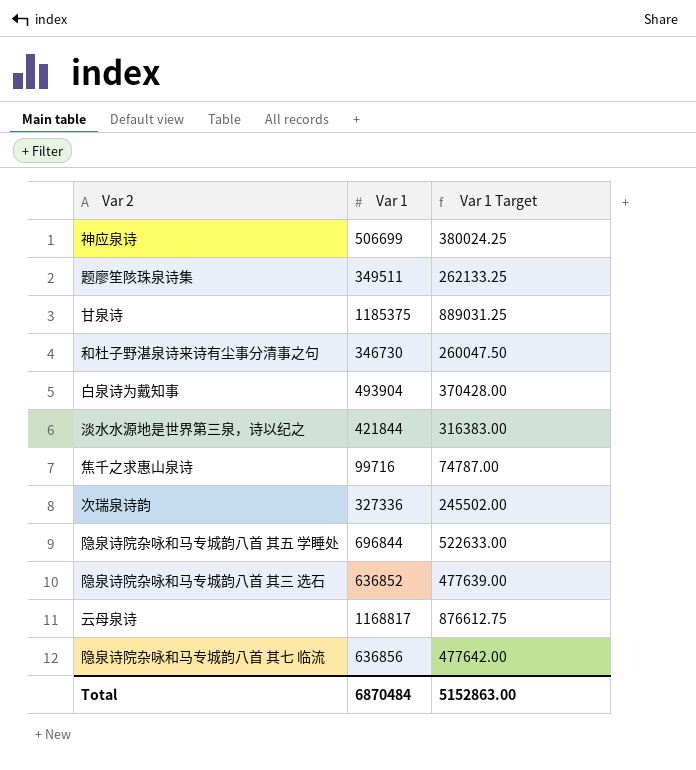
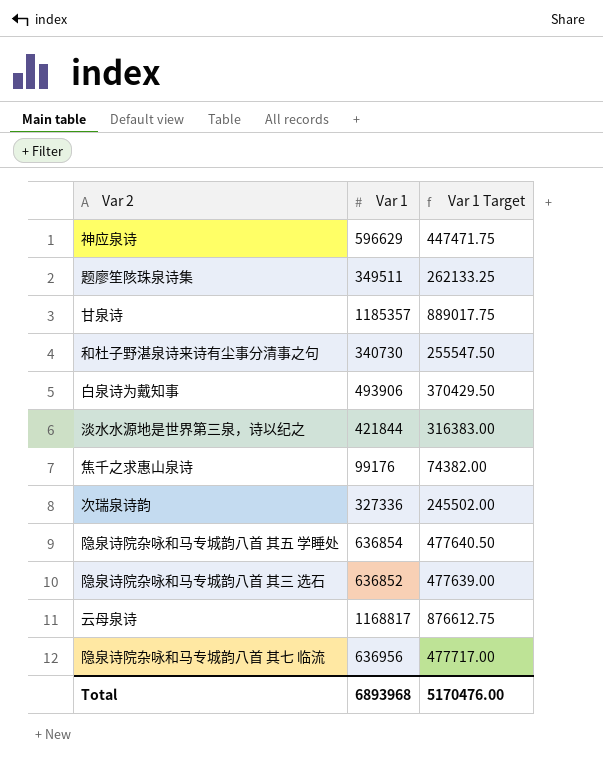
神应泉诗 | Var 1: 506699 -> 596629
神应泉诗 | Var 1 Target: 380024.25 -> 447471.75
甘泉诗 | Var 1: 1185375 -> 1185357
甘泉诗 | Var 1 Target: 889031.25 -> 889017.75
和杜子野湛泉诗来诗有尘事分清事之句 | Var 1: 346730 -> 340730
和杜子野湛泉诗来诗有尘事分清事之句 | Var 1 Target: 260047.50 -> 255547.50
白泉诗为戴知事 | Var 1: 493904 -> 493906
白泉诗为戴知事 | Var 1 Target: 370428.00 -> 370429.50
焦千之求惠山泉诗 | Var 1: 99716 -> 99176
焦千之求惠山泉诗 | Var 1 Target: 74787.00 -> 74382.00
隐泉诗院杂咏和马专城韵八首 其五 学睡处 | Var 1: 696844 -> 636854
隐泉诗院杂咏和马专城韵八首 其五 学睡处 | Var 1 Target: 522633.00 -> 477640.50
隐泉诗院杂咏和马专城韵八首 其七 临流 | Var 1: 636856 -> 636956
隐泉诗院杂咏和马专城韵八首 其七 临流 | Var 1 Target: 477642.00 -> 477717.00
Total | Var 1: 6870484 -> 6893968
Total | Var 1 Target: 5152863.00 -> 5170476.00

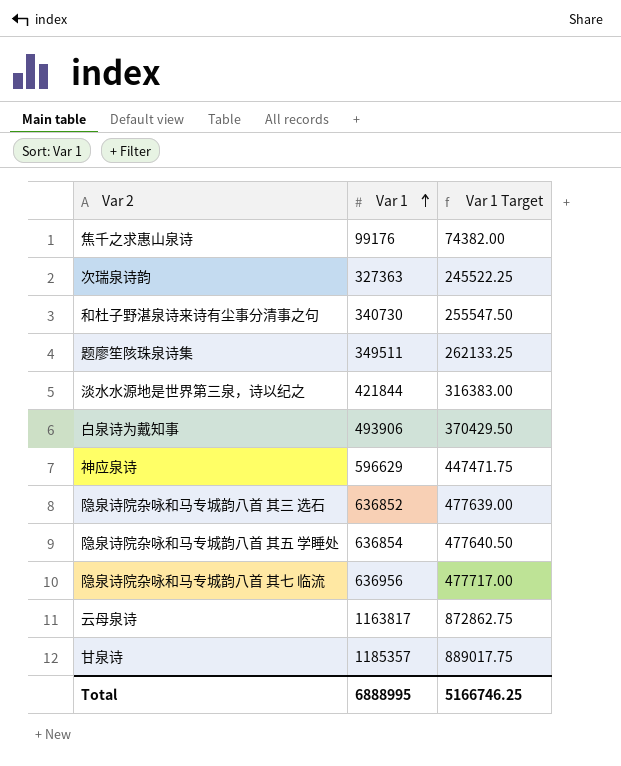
row order: none -> Var 1 ascending
次瑞泉诗韵 | Var 1: 327336 -> 327363
次瑞泉诗韵 | Var 1 Target: 245502.00 -> 245522.25
云母泉诗 | Var 1: 1168817 -> 1163817
云母泉诗 | Var 1 Target: 876612.75 -> 872862.75
Total | Var 1: 6893968 -> 6888995
Total | Var 1 Target: 5170476.00 -> 5166746.25

